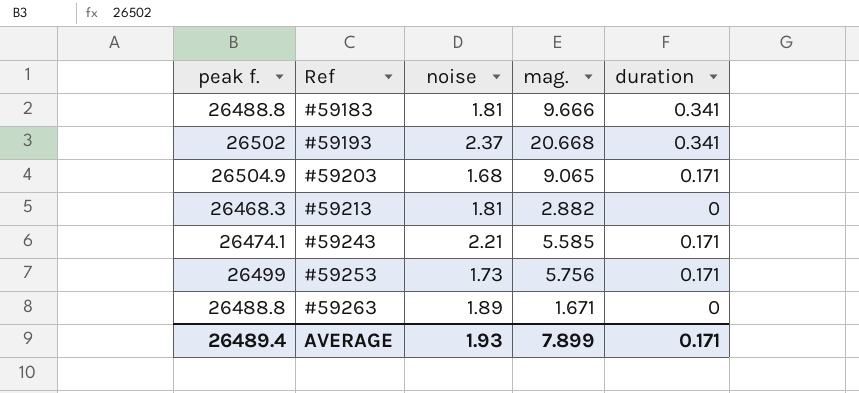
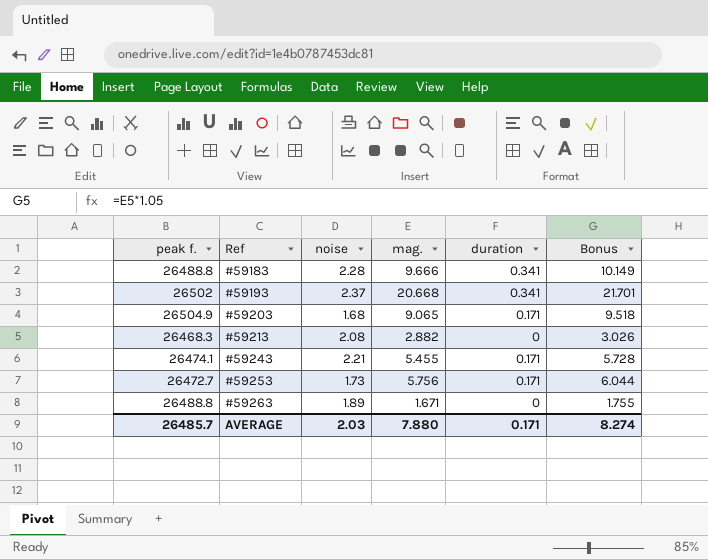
column Bonus | formula: none -> [mag.] * 1.05
#59183 | noise: 1.81 -> 2.28
#59213 | noise: 1.81 -> 2.08
#59243 | mag.: 5.585 -> 5.455
#59253 | peak f.: 26499 -> 26472.7
AVERAGE | peak f.: 26489.4 -> 26485.7
AVERAGE | noise: 1.93 -> 2.03
AVERAGE | mag.: 7.899 -> 7.880

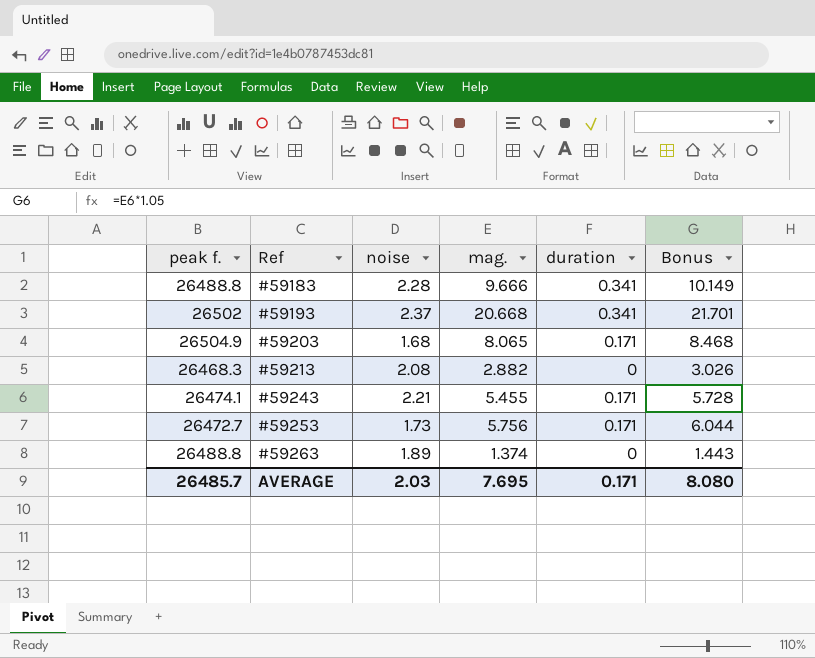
#59203 | mag.: 9.065 -> 8.065
#59203 | Bonus: 9.518 -> 8.468
#59263 | mag.: 1.671 -> 1.374
#59263 | Bonus: 1.755 -> 1.443
AVERAGE | mag.: 7.880 -> 7.695
AVERAGE | Bonus: 8.274 -> 8.080

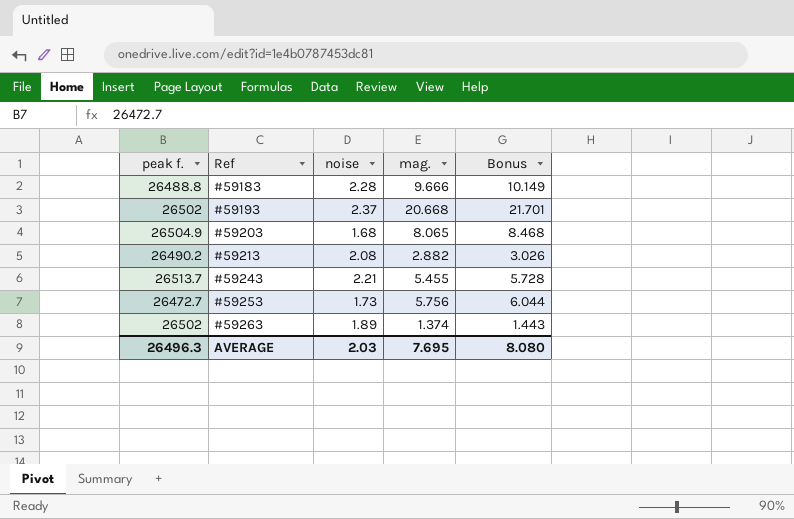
column duration | position: 5 -> none
#59213 | peak f.: 26468.3 -> 26490.2
#59243 | peak f.: 26474.1 -> 26513.7
#59263 | peak f.: 26488.8 -> 26502
AVERAGE | peak f.: 26485.7 -> 26496.3

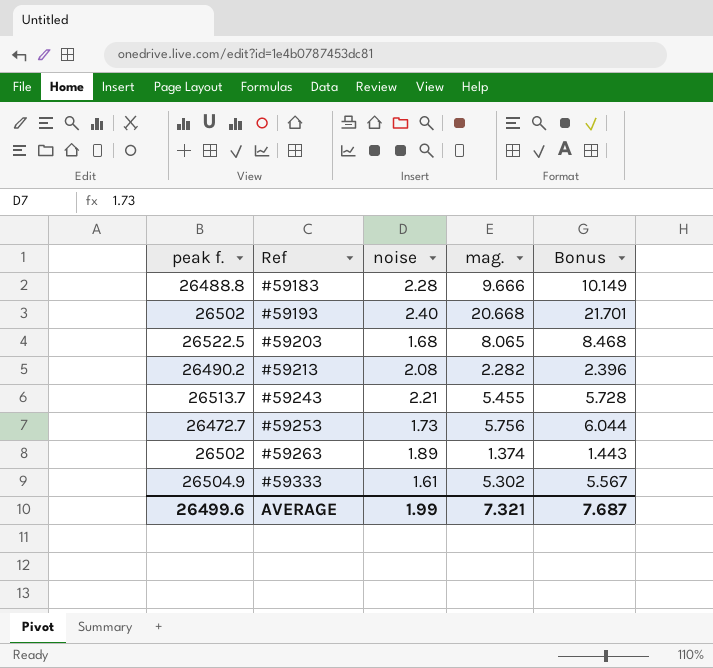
#59193 | noise: 2.37 -> 2.40
#59203 | peak f.: 26504.9 -> 26522.5
#59213 | mag.: 2.882 -> 2.282
#59213 | Bonus: 3.026 -> 2.396
row #59333: none -> 26504.9 | 1.61 | 5.302 | 5.567
AVERAGE | peak f.: 26496.3 -> 26499.6
AVERAGE | noise: 2.03 -> 1.99
AVERAGE | mag.: 7.695 -> 7.321
AVERAGE | Bonus: 8.080 -> 7.687

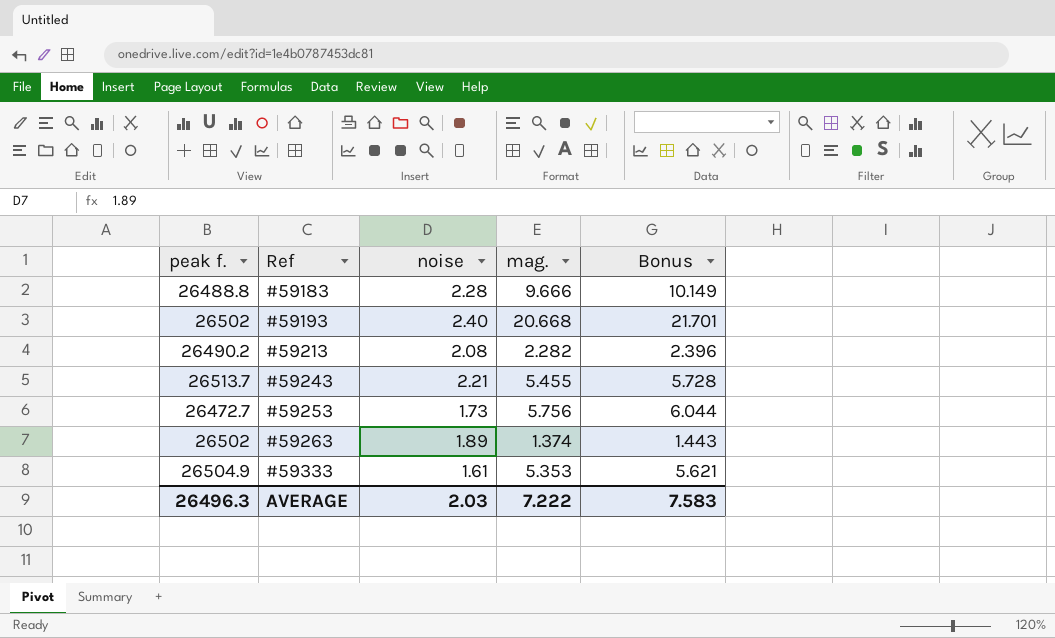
row #59203: 26522.5 | 1.68 | 8.065 | 8.468 -> none
#59333 | mag.: 5.302 -> 5.353
#59333 | Bonus: 5.567 -> 5.621
AVERAGE | peak f.: 26499.6 -> 26496.3
AVERAGE | noise: 1.99 -> 2.03
AVERAGE | mag.: 7.321 -> 7.222
AVERAGE | Bonus: 7.687 -> 7.583

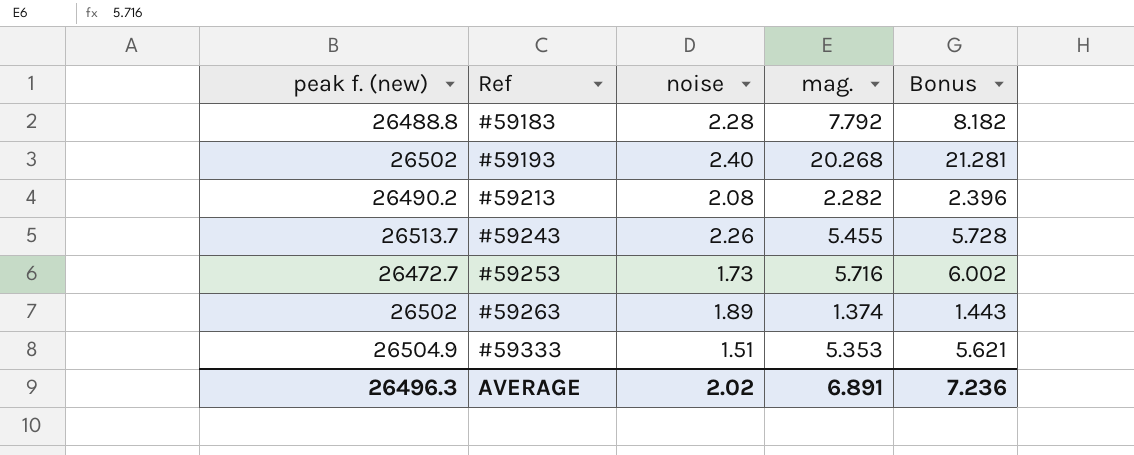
column name: peak f. -> peak f. (new)
#59183 | mag.: 9.666 -> 7.792
#59183 | Bonus: 10.149 -> 8.182
#59193 | mag.: 20.668 -> 20.268
#59193 | Bonus: 21.701 -> 21.281
#59243 | noise: 2.21 -> 2.26
#59253 | mag.: 5.756 -> 5.716
#59253 | Bonus: 6.044 -> 6.002
#59333 | noise: 1.61 -> 1.51
AVERAGE | noise: 2.03 -> 2.02
AVERAGE | mag.: 7.222 -> 6.891
AVERAGE | Bonus: 7.583 -> 7.236

